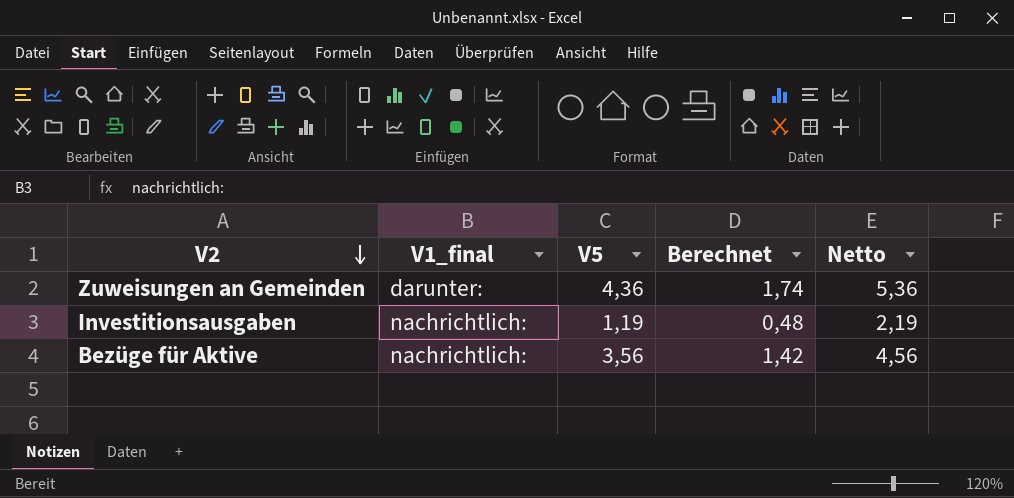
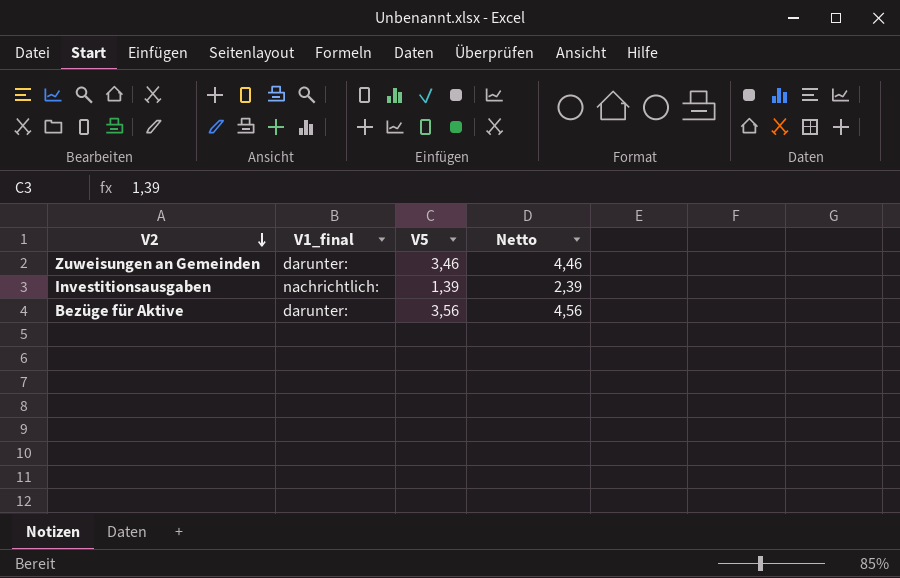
column Berechnet | formula: [V5] * 0,4 -> none
Zuweisungen an Gemeinden | V5: 4,36 -> 3,46
Zuweisungen an Gemeinden | Netto: 5,36 -> 4,46
Investitionsausgaben | V5: 1,19 -> 1,39
Investitionsausgaben | Netto: 2,19 -> 2,39
Bezüge für Aktive | V1_final: nachrichtlich: -> darunter:

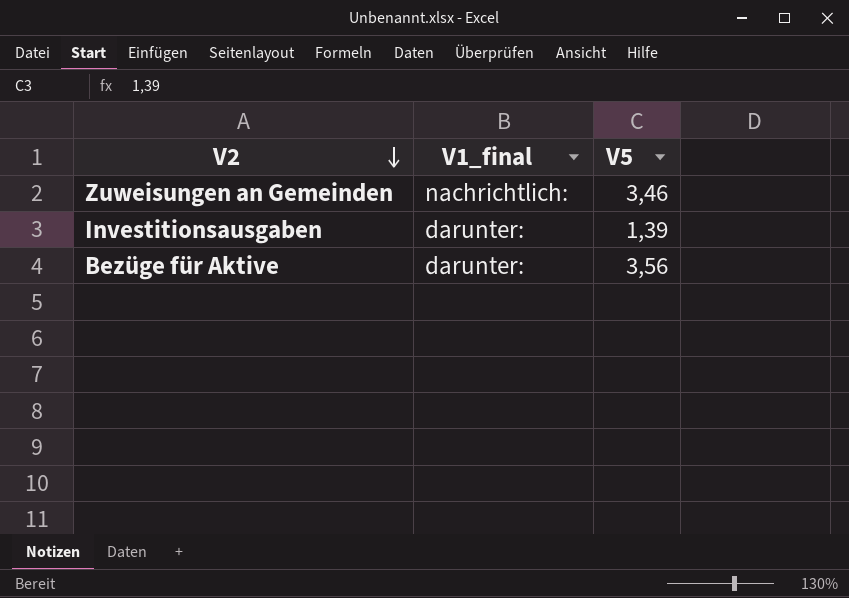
column Netto | formula: [V5] + 1 -> none
Zuweisungen an Gemeinden | V1_final: darunter: -> nachrichtlich:
Investitionsausgaben | V1_final: nachrichtlich: -> darunter:

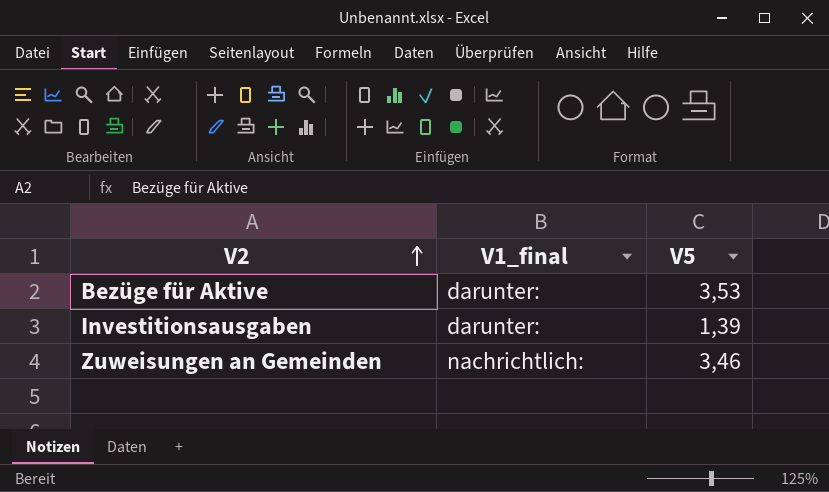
row order: V2 descending -> V2 ascending
Bezüge für Aktive | V5: 3,56 -> 3,53

